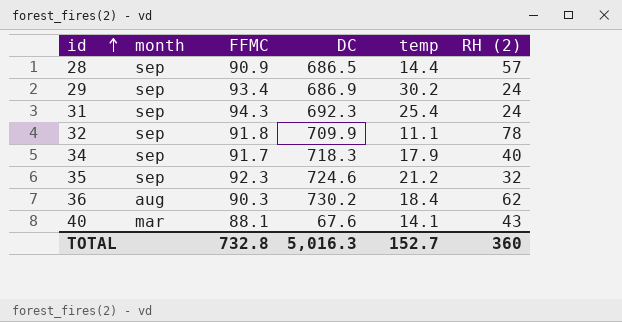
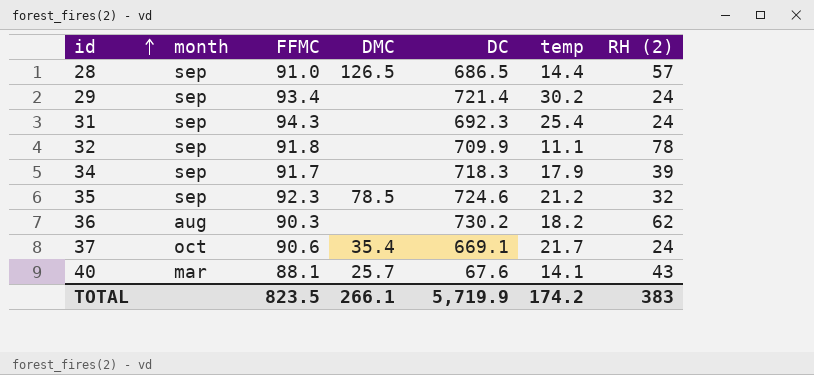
column DMC | position: none -> 4
28 | FFMC: 90.9 -> 91.0
29 | DC: 686.9 -> 721.4
34 | RH (2): 40 -> 39
36 | temp: 18.4 -> 18.2
row 37: none -> oct | 90.6 | 35.4 | 669.1 | 21.7 | 24
TOTAL | FFMC: 732.8 -> 823.5
TOTAL | DC: 5,016.3 -> 5,719.9
TOTAL | temp: 152.7 -> 174.2
TOTAL | RH (2): 360 -> 383

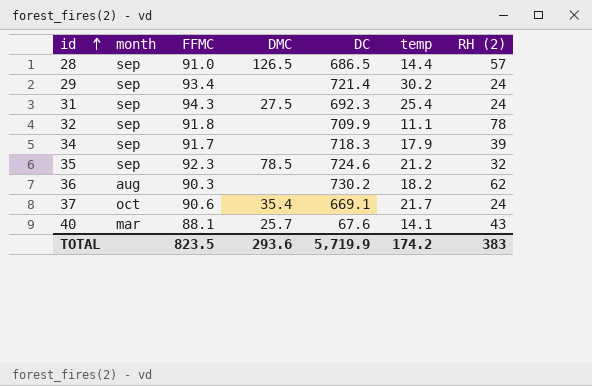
31 | DMC: none -> 27.5
TOTAL | DMC: 266.1 -> 293.6

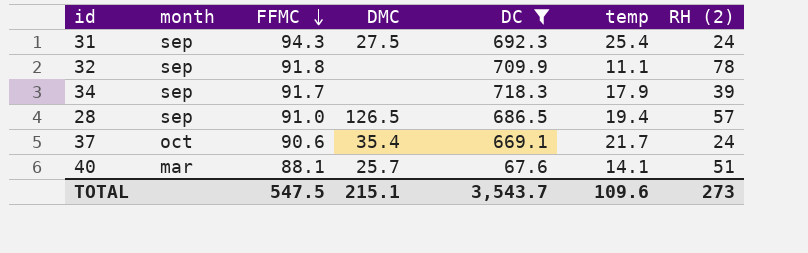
filter: none -> DC <= 718.3
row order: id ascending -> FFMC descending
28 | temp: 14.4 -> 19.4
40 | RH (2): 43 -> 51
TOTAL | FFMC: 823.5 -> 547.5
TOTAL | DMC: 293.6 -> 215.1
TOTAL | DC: 5,719.9 -> 3,543.7
TOTAL | temp: 174.2 -> 109.6
TOTAL | RH (2): 383 -> 273

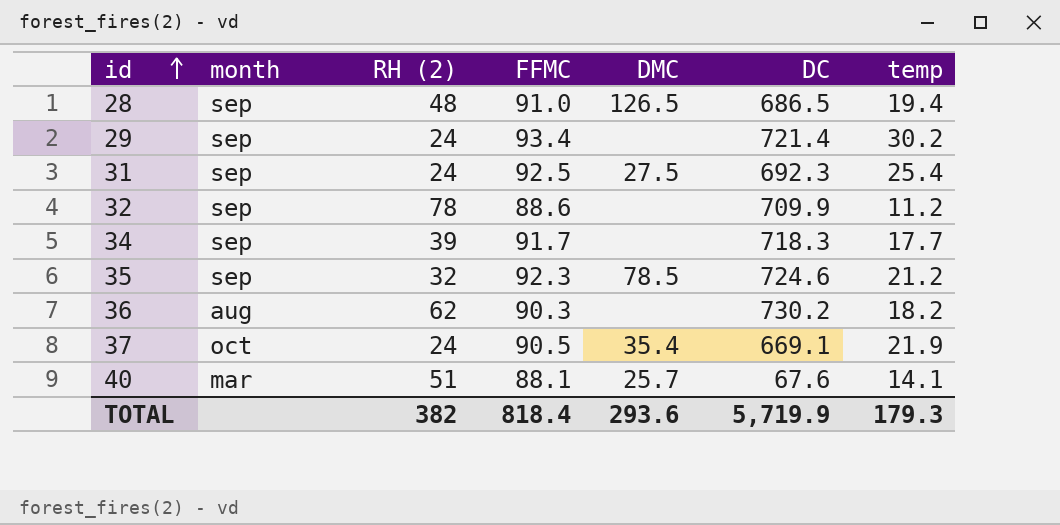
filter: DC <= 718.3 -> none
row order: FFMC descending -> id ascending
column RH (2) | position: 7 -> 3
28 | RH (2): 57 -> 48
31 | FFMC: 94.3 -> 92.5
32 | FFMC: 91.8 -> 88.6
32 | temp: 11.1 -> 11.2
34 | temp: 17.9 -> 17.7
37 | FFMC: 90.6 -> 90.5
37 | temp: 21.7 -> 21.9
TOTAL | RH (2): 273 -> 382
TOTAL | FFMC: 547.5 -> 818.4
TOTAL | DMC: 215.1 -> 293.6
TOTAL | DC: 3,543.7 -> 5,719.9
TOTAL | temp: 109.6 -> 179.3

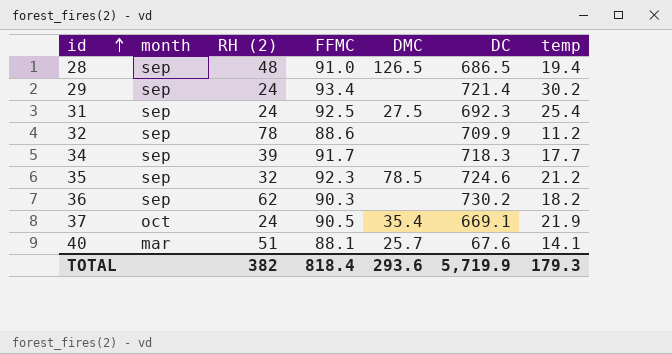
36 | month: aug -> sep

